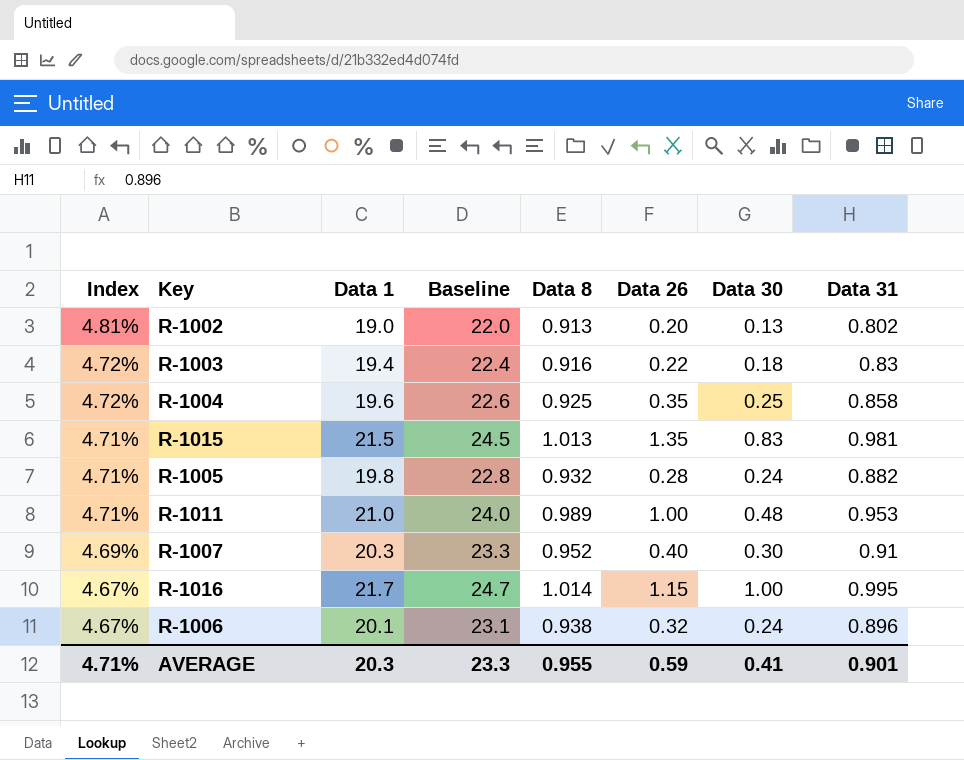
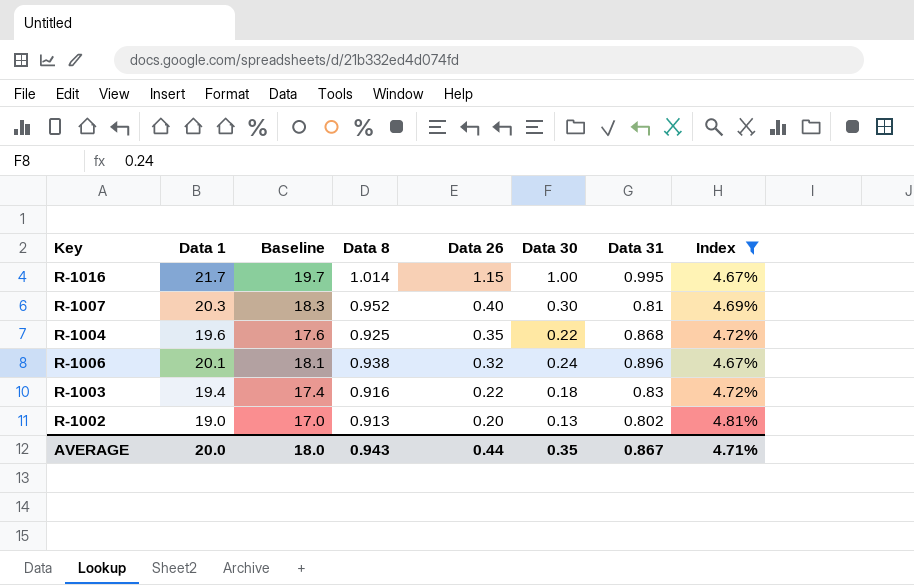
filter: none -> Index != 4.71%
row order: Index descending -> Data 26 descending
column Baseline | formula: [Data 1] + 3 -> [Data 1] - 2
column Index | position: 1 -> 8
R-1007 | Data 31: 0.91 -> 0.81
R-1004 | Data 30: 0.25 -> 0.22
R-1004 | Data 31: 0.858 -> 0.868
AVERAGE | Data 1: 20.3 -> 20.0
AVERAGE | Baseline: 23.3 -> 18.0
AVERAGE | Data 8: 0.955 -> 0.943
AVERAGE | Data 26: 0.59 -> 0.44
AVERAGE | Data 30: 0.41 -> 0.35
AVERAGE | Data 31: 0.901 -> 0.867

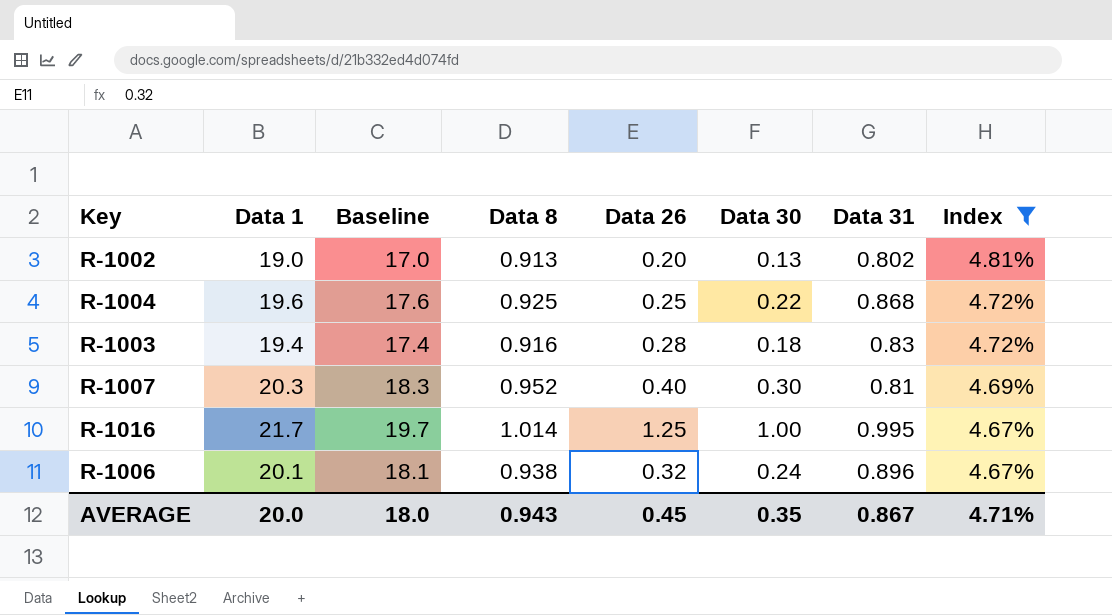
row order: Data 26 descending -> Index descending
R-1004 | Data 26: 0.35 -> 0.25
R-1003 | Data 26: 0.22 -> 0.28
R-1016 | Data 26: 1.15 -> 1.25
AVERAGE | Data 26: 0.44 -> 0.45

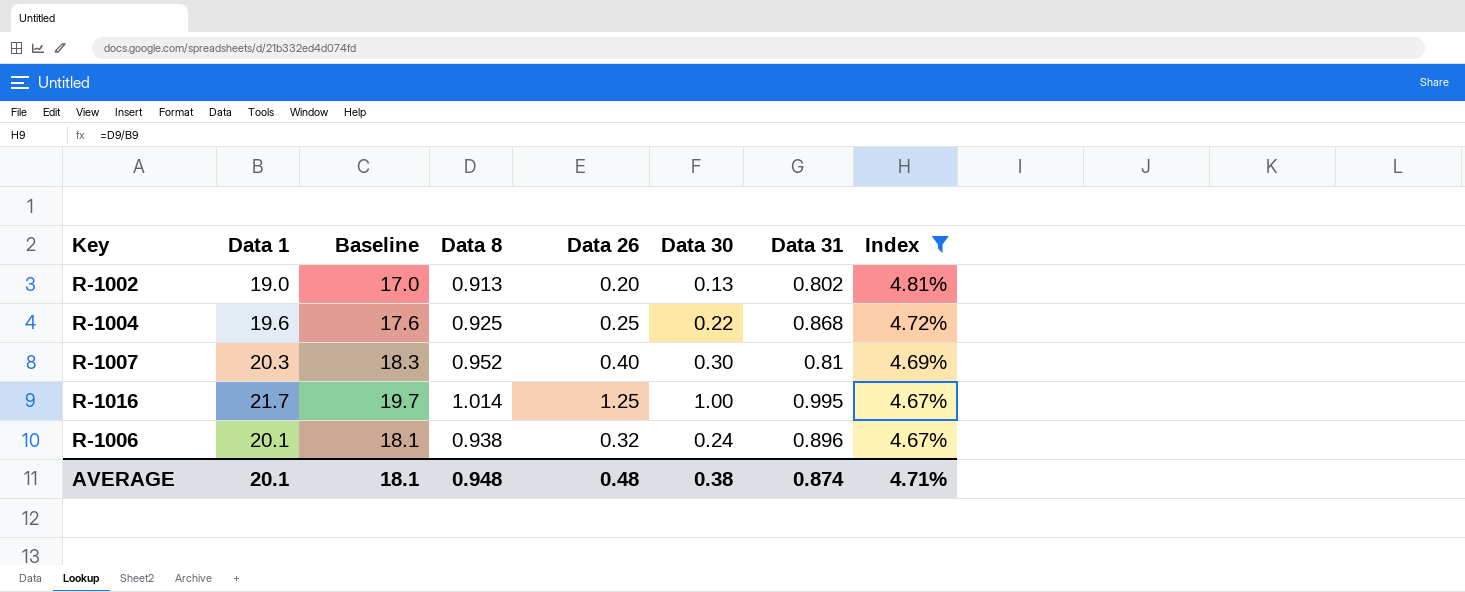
row R-1003: 19.4 | 17.4 | 0.916 | 0.28 | 0.18 | 0.83 | 4.72% -> none
AVERAGE | Data 1: 20.0 -> 20.1
AVERAGE | Baseline: 18.0 -> 18.1
AVERAGE | Data 8: 0.943 -> 0.948
AVERAGE | Data 26: 0.45 -> 0.48
AVERAGE | Data 30: 0.35 -> 0.38
AVERAGE | Data 31: 0.867 -> 0.874

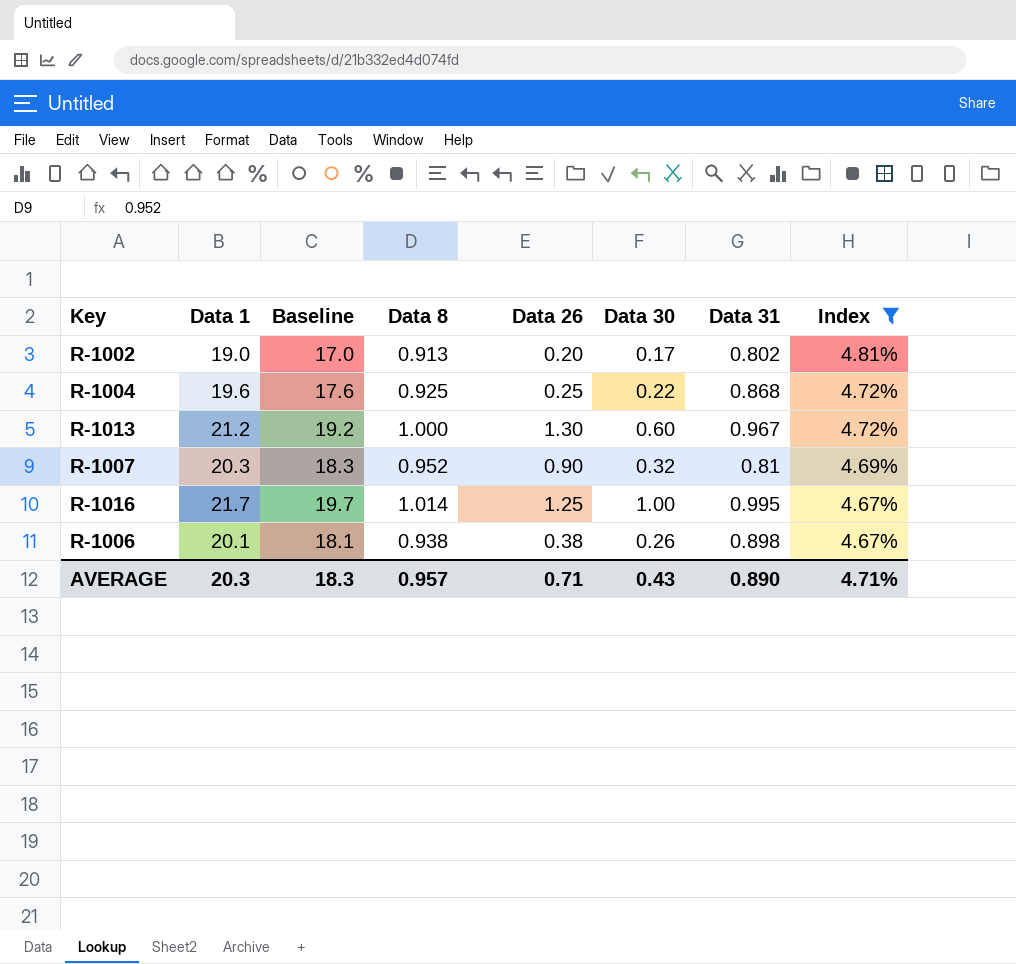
R-1002 | Data 30: 0.13 -> 0.17
row R-1013: none -> 21.2 | 19.2 | 1.000 | 1.30 | 0.60 | 0.967 | 4.72%
R-1007 | Data 26: 0.40 -> 0.90
R-1007 | Data 30: 0.30 -> 0.32
R-1006 | Data 26: 0.32 -> 0.38
R-1006 | Data 30: 0.24 -> 0.26
R-1006 | Data 31: 0.896 -> 0.898
AVERAGE | Data 1: 20.1 -> 20.3
AVERAGE | Baseline: 18.1 -> 18.3
AVERAGE | Data 8: 0.948 -> 0.957
AVERAGE | Data 26: 0.48 -> 0.71
AVERAGE | Data 30: 0.38 -> 0.43
AVERAGE | Data 31: 0.874 -> 0.890

